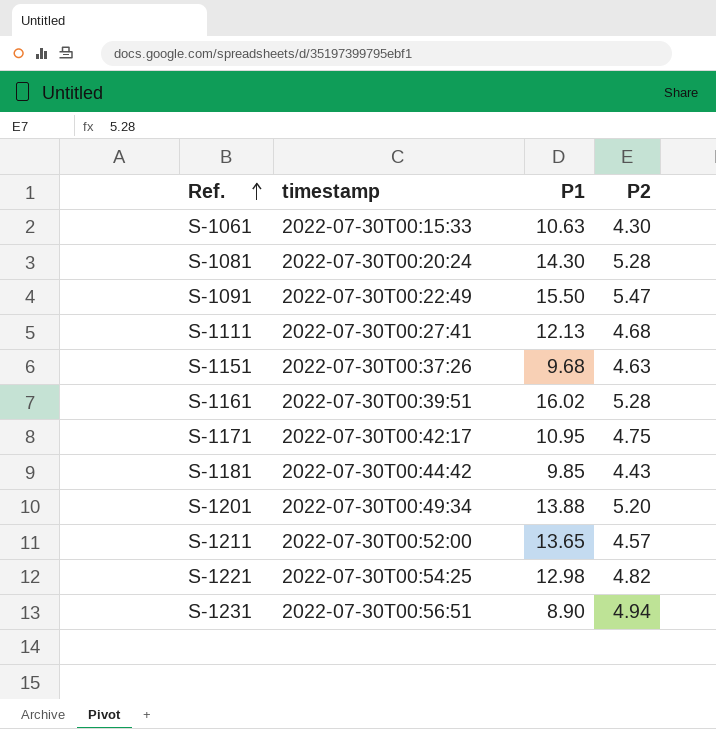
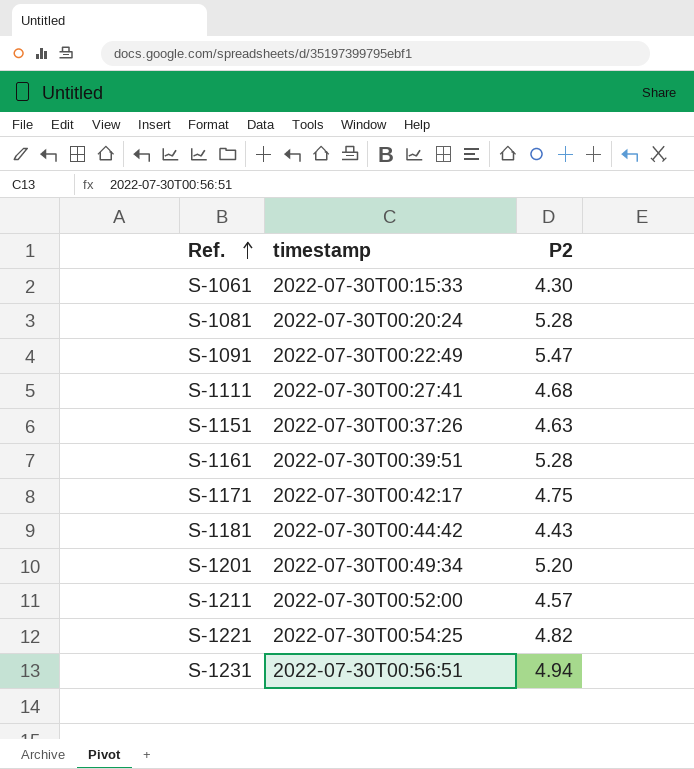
column P1 | position: 3 -> none

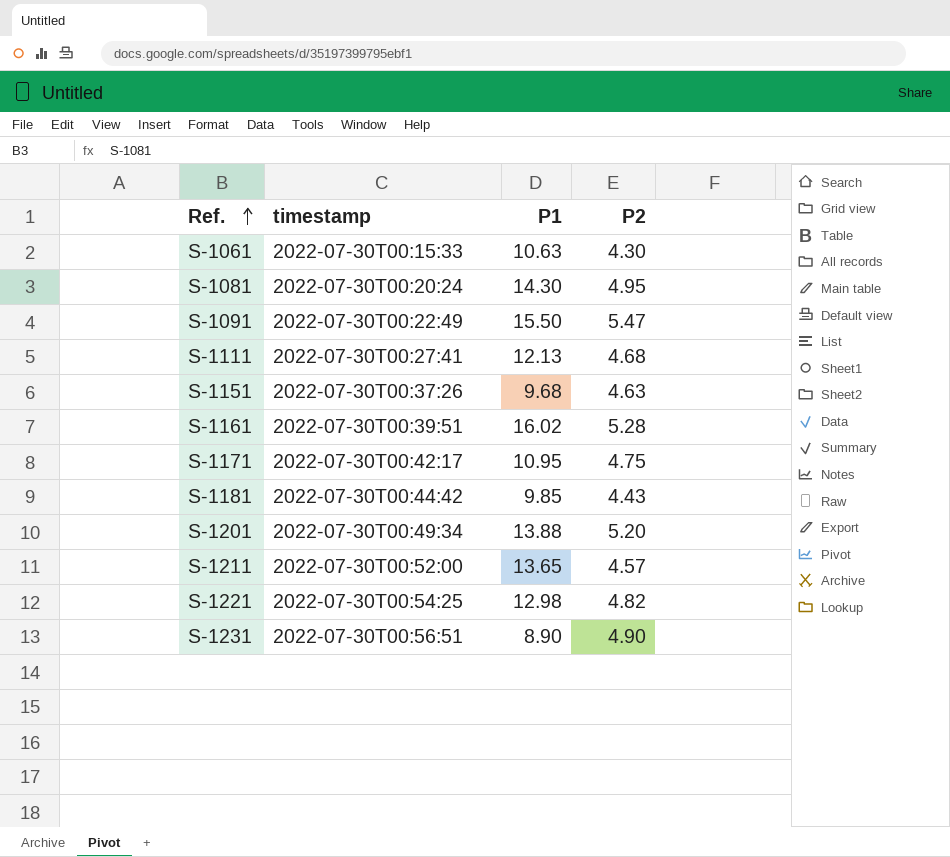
column P1 | position: none -> 3
S-1081 | P2: 5.28 -> 4.95
S-1231 | P2: 4.94 -> 4.90

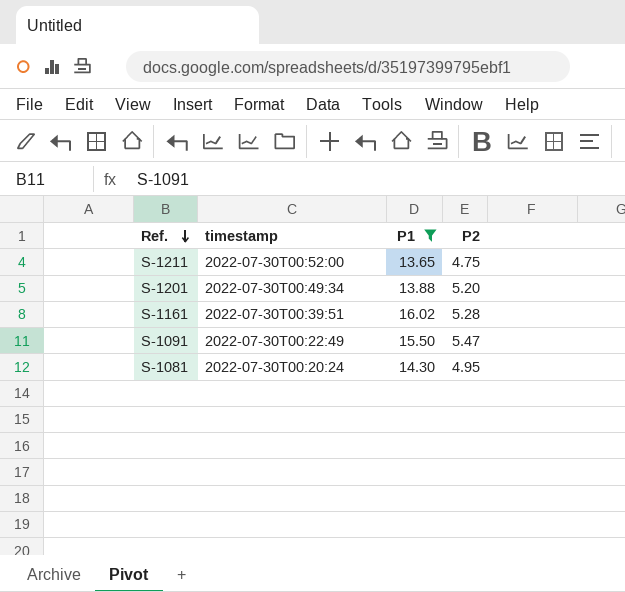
filter: none -> P1 >= 13.65
row order: Ref. ascending -> Ref. descending
S-1211 | P2: 4.57 -> 4.75

